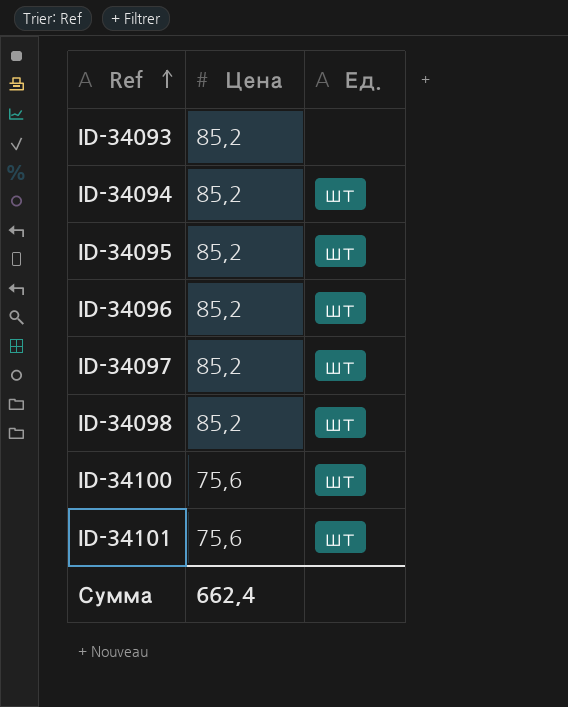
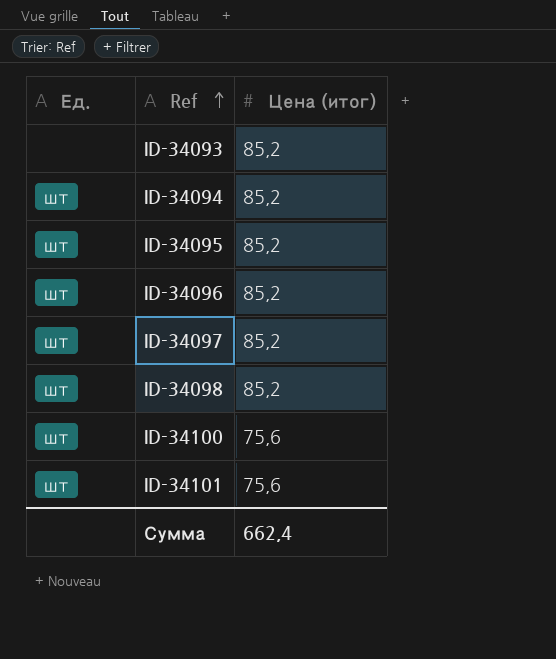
column Ед. | position: 3 -> 1
column name: Цена -> Цена (итог)

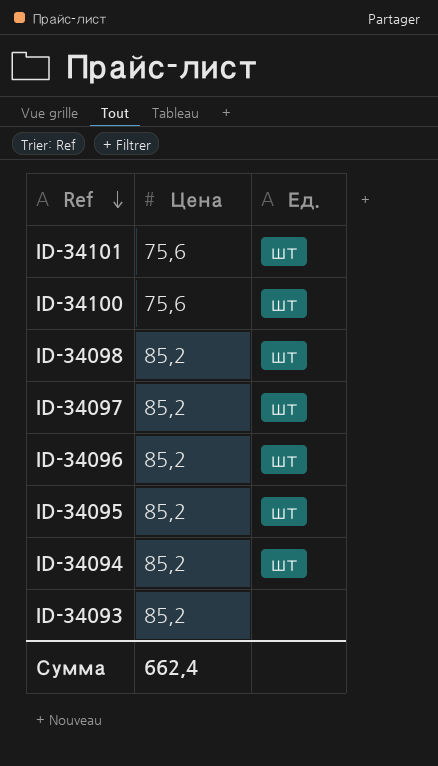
row order: Ref ascending -> Ref descending
column name: Цена (итог) -> Цена
column Ед. | position: 1 -> 3

